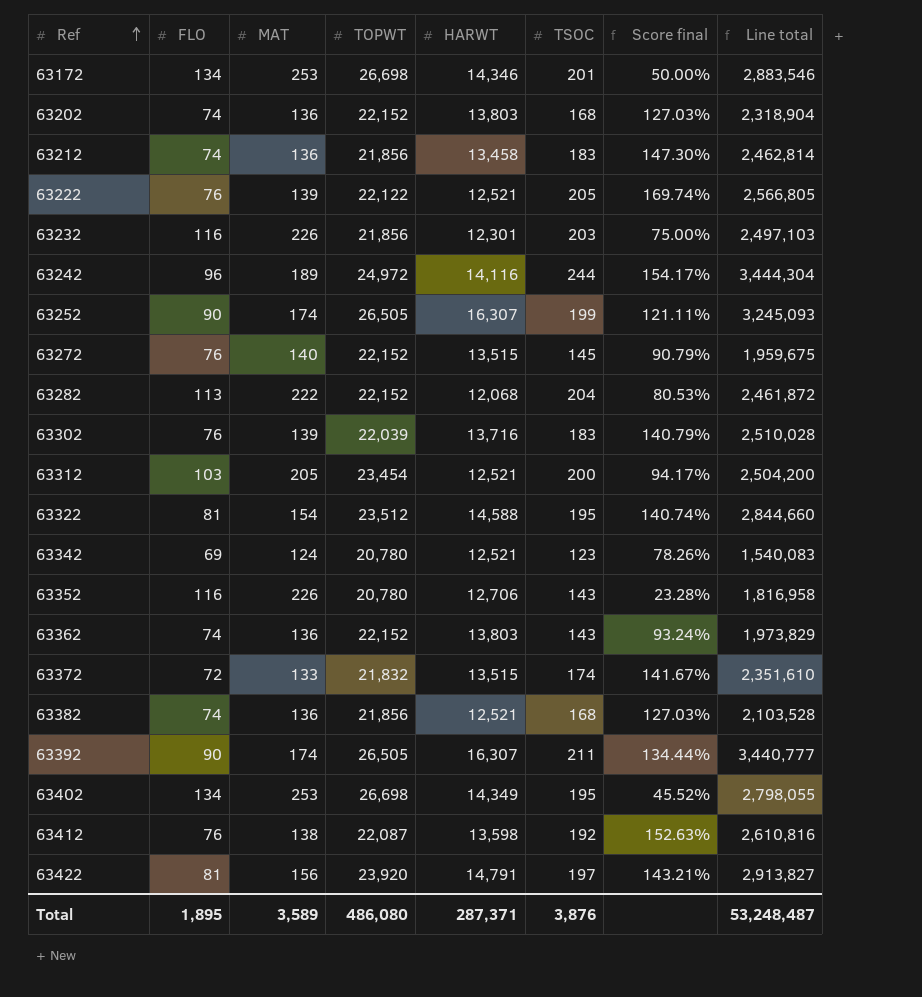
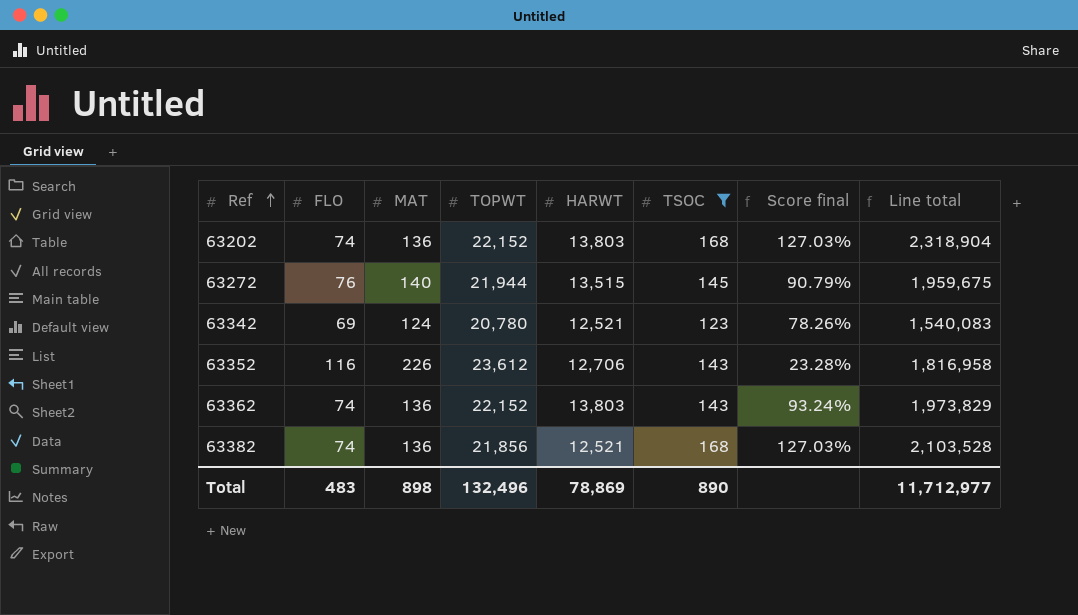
filter: none -> TSOC <= 168
63272 | TOPWT: 22,152 -> 21,944
63352 | TOPWT: 20,780 -> 23,612
Total | FLO: 1,895 -> 483
Total | MAT: 3,589 -> 898
Total | TOPWT: 486,080 -> 132,496
Total | HARWT: 287,371 -> 78,869
Total | TSOC: 3,876 -> 890
Total | Line total: 53,248,487 -> 11,712,977

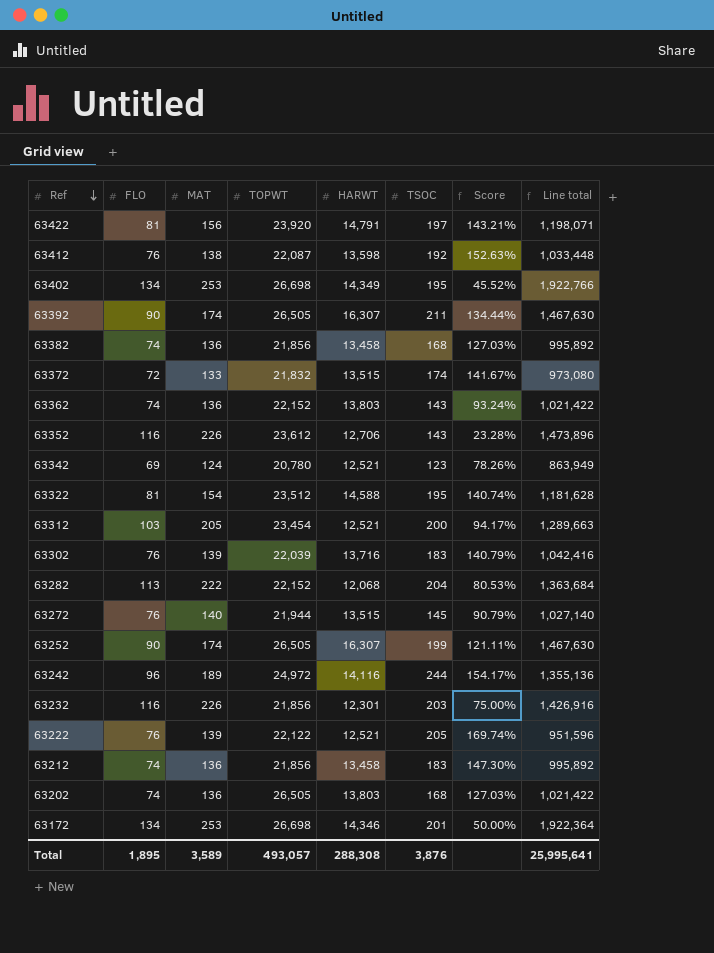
filter: TSOC <= 168 -> none
row order: Ref ascending -> Ref descending
column name: Score final -> Score
column Line total | formula: [HARWT] * [TSOC] -> [FLO] * [HARWT]
63382 | HARWT: 12,521 -> 13,458
63202 | TOPWT: 22,152 -> 26,505
Total | FLO: 483 -> 1,895
Total | MAT: 898 -> 3,589
Total | TOPWT: 132,496 -> 493,057
Total | HARWT: 78,869 -> 288,308
Total | TSOC: 890 -> 3,876
Total | Line total: 11,712,977 -> 25,995,641

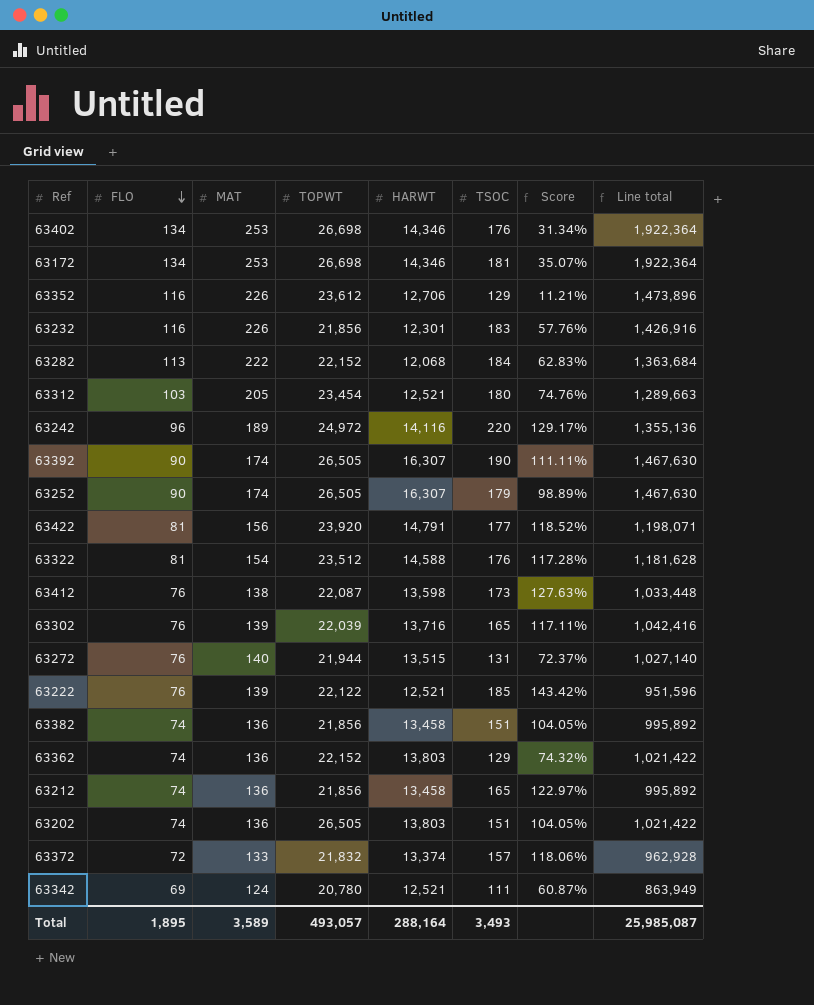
row order: Ref descending -> FLO descending
63402 | HARWT: 14,349 -> 14,346
63402 | TSOC: 195 -> 176
63402 | Score: 45.52% -> 31.34%
63402 | Line total: 1,922,766 -> 1,922,364
63172 | TSOC: 201 -> 181
63172 | Score: 50.00% -> 35.07%
63352 | TSOC: 143 -> 129
63352 | Score: 23.28% -> 11.21%
63232 | TSOC: 203 -> 183
63232 | Score: 75.00% -> 57.76%
63282 | TSOC: 204 -> 184
63282 | Score: 80.53% -> 62.83%
63312 | TSOC: 200 -> 180
63312 | Score: 94.17% -> 74.76%
63242 | TSOC: 244 -> 220
63242 | Score: 154.17% -> 129.17%
63392 | TSOC: 211 -> 190
63392 | Score: 134.44% -> 111.11%
63252 | TSOC: 199 -> 179
63252 | Score: 121.11% -> 98.89%
63422 | TSOC: 197 -> 177
63422 | Score: 143.21% -> 118.52%
63322 | TSOC: 195 -> 176
63322 | Score: 140.74% -> 117.28%
63412 | TSOC: 192 -> 173
63412 | Score: 152.63% -> 127.63%
63302 | TSOC: 183 -> 165
63302 | Score: 140.79% -> 117.11%
63272 | TSOC: 145 -> 131
63272 | Score: 90.79% -> 72.37%
63222 | TSOC: 205 -> 185
63222 | Score: 169.74% -> 143.42%
63382 | TSOC: 168 -> 151
63382 | Score: 127.03% -> 104.05%
63362 | TSOC: 143 -> 129
63362 | Score: 93.24% -> 74.32%
63212 | TSOC: 183 -> 165
63212 | Score: 147.30% -> 122.97%
63202 | TSOC: 168 -> 151
63202 | Score: 127.03% -> 104.05%
63372 | HARWT: 13,515 -> 13,374
63372 | TSOC: 174 -> 157
63372 | Score: 141.67% -> 118.06%
63372 | Line total: 973,080 -> 962,928
63342 | TSOC: 123 -> 111
63342 | Score: 78.26% -> 60.87%
Total | HARWT: 288,308 -> 288,164
Total | TSOC: 3,876 -> 3,493
Total | Line total: 25,995,641 -> 25,985,087

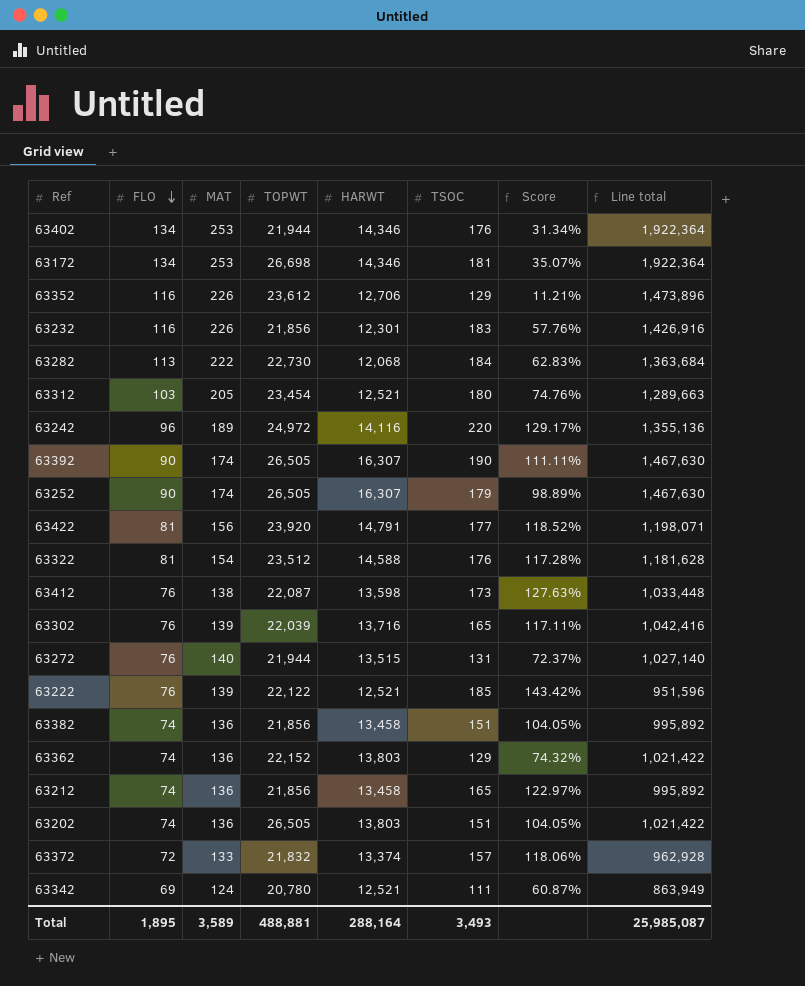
63402 | TOPWT: 26,698 -> 21,944
63282 | TOPWT: 22,152 -> 22,730
Total | TOPWT: 493,057 -> 488,881

